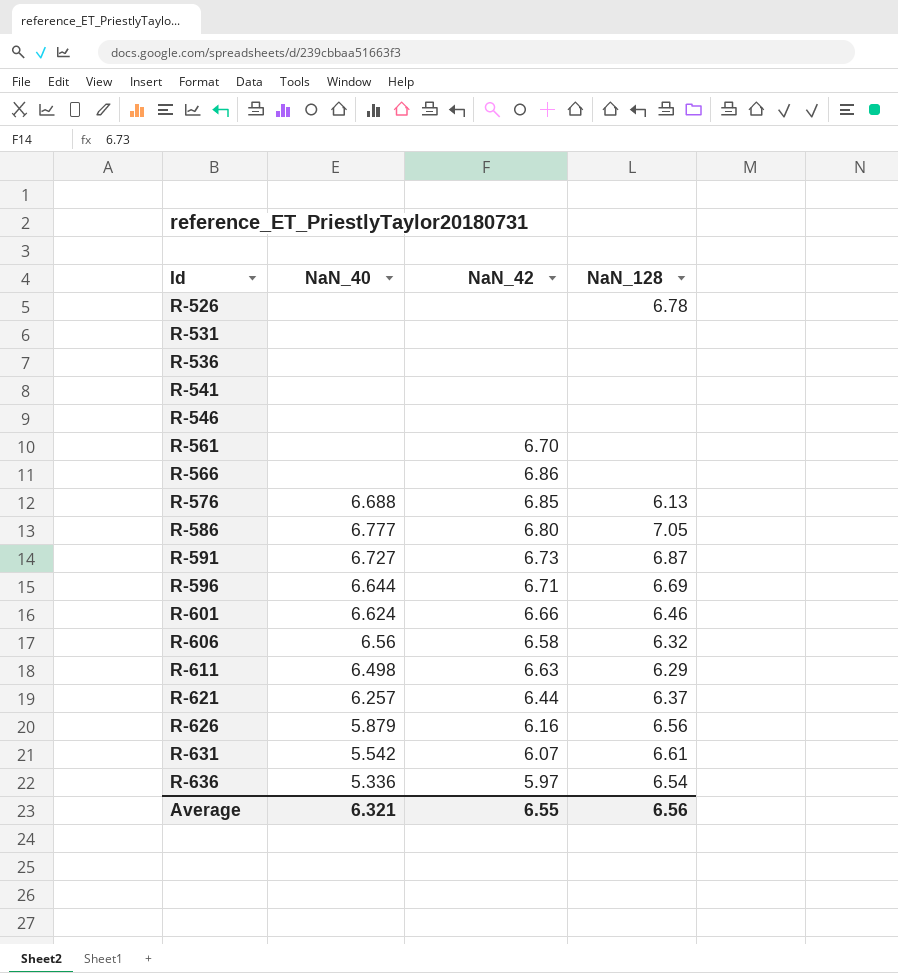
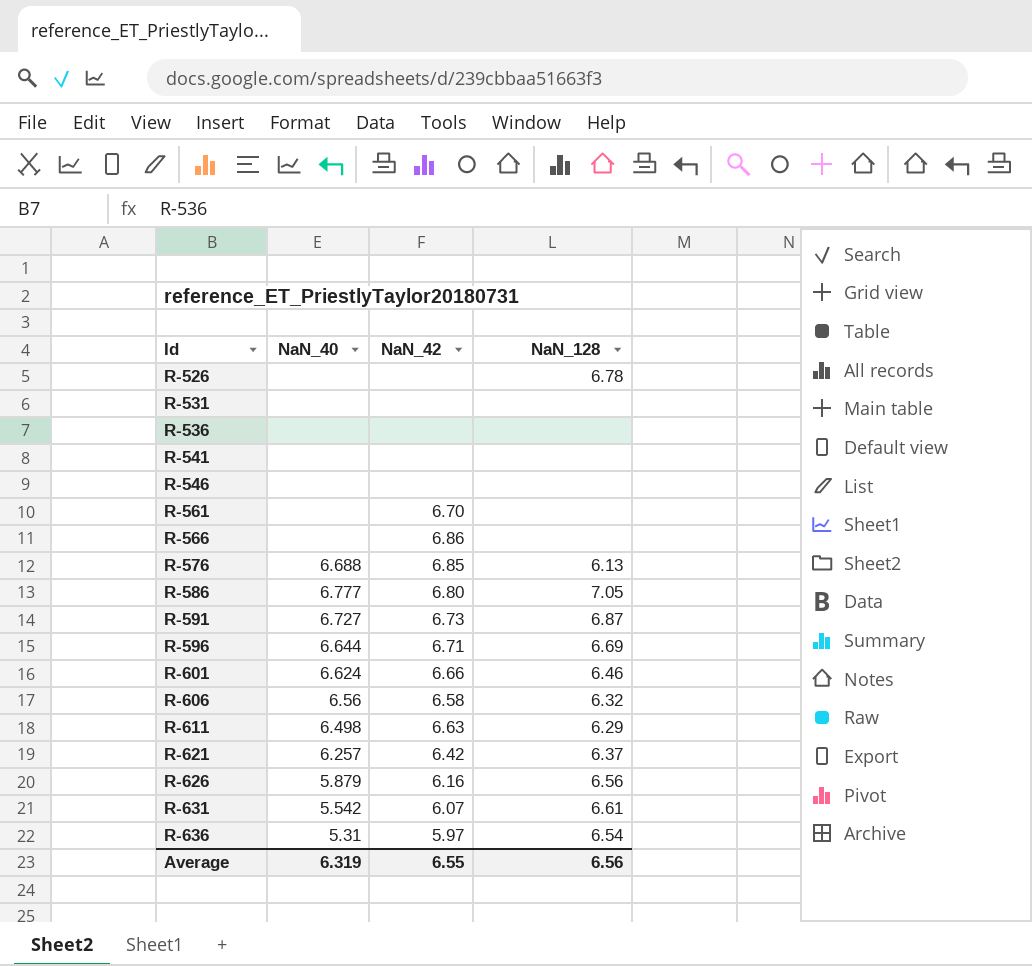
R-621 | NaN_42: 6.44 -> 6.42
R-636 | NaN_40: 5.336 -> 5.31
Average | NaN_40: 6.321 -> 6.319

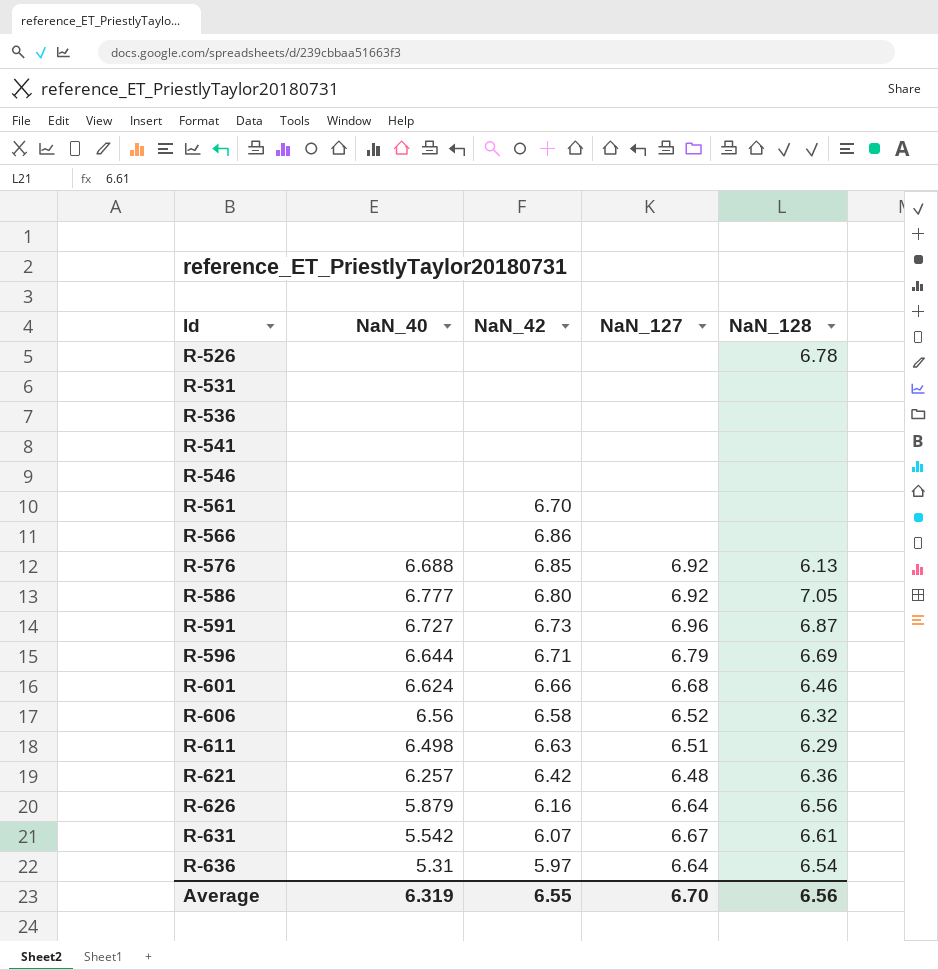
column NaN_127 | position: none -> 4
R-621 | NaN_128: 6.37 -> 6.36

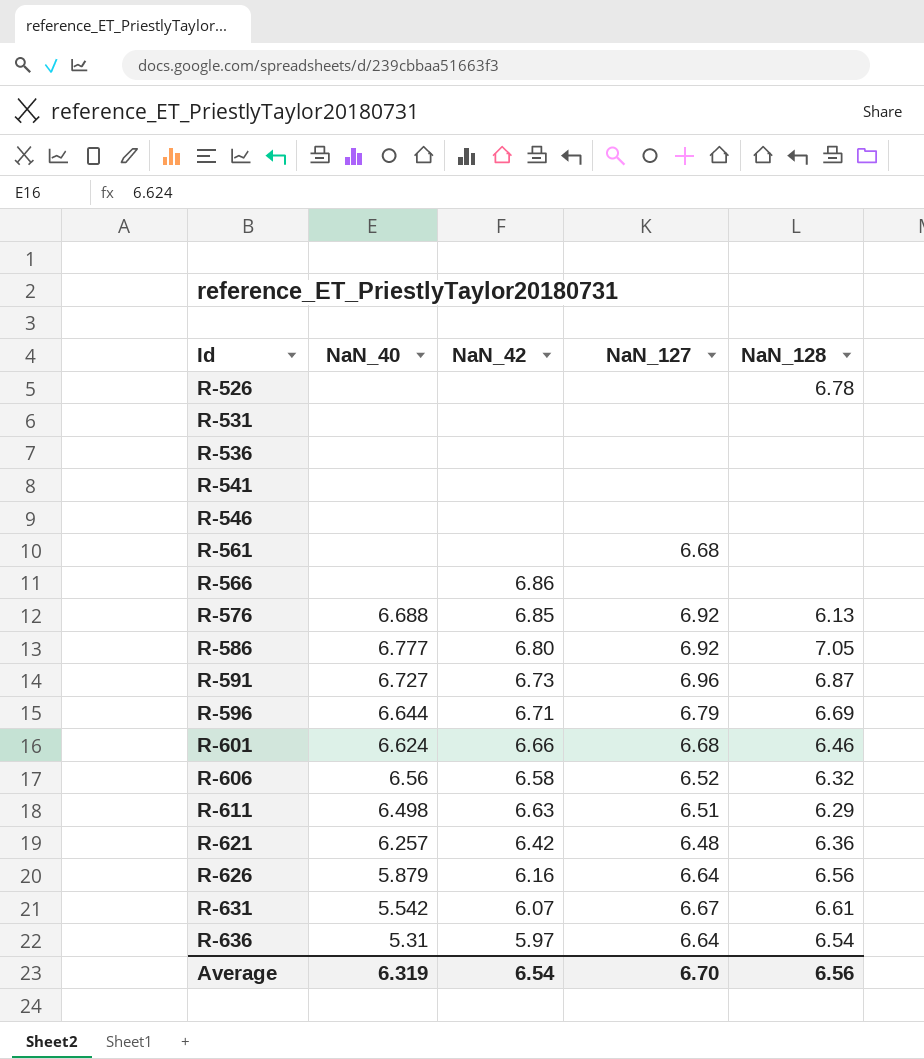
R-561 | NaN_42: 6.70 -> none
R-561 | NaN_127: none -> 6.68
Average | NaN_42: 6.55 -> 6.54

